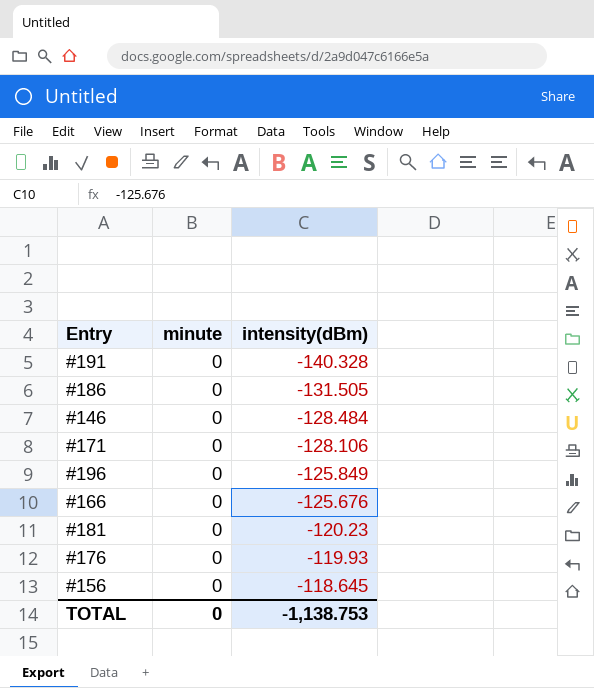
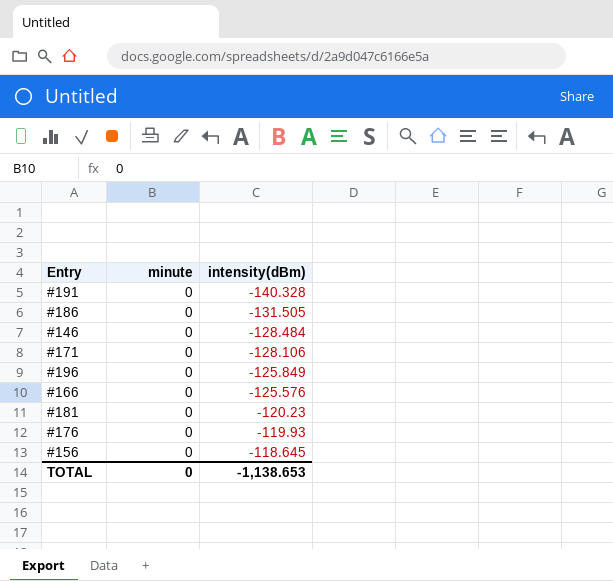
#166 | intensity(dBm): -125.676 -> -125.576
TOTAL | intensity(dBm): -1,138.753 -> -1,138.653

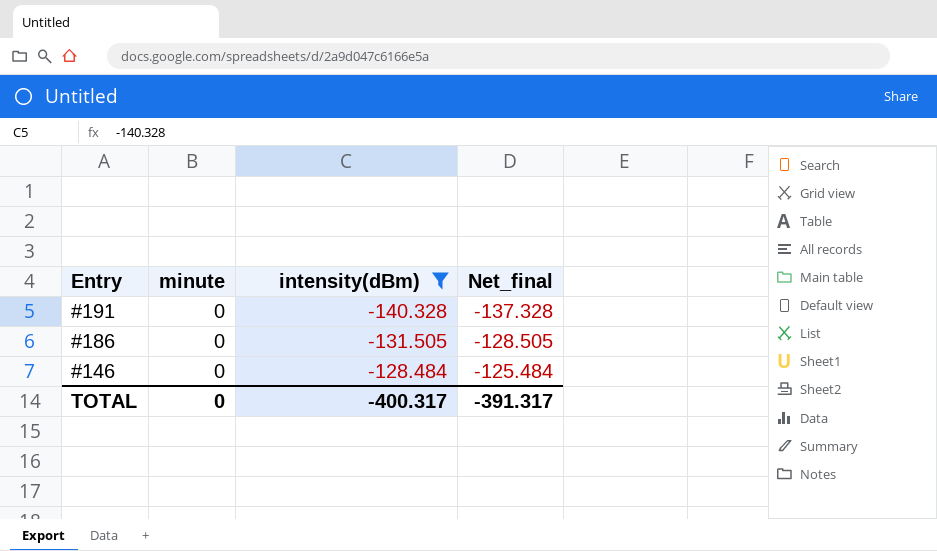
filter: none -> intensity(dBm) <= -128.484
column Net_final | formula: none -> [intensity(dBm)] + 3
TOTAL | intensity(dBm): -1,138.653 -> -400.317

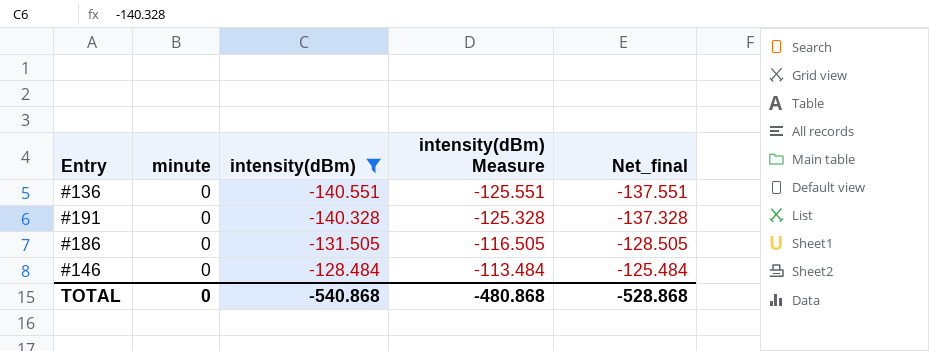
column intensity(dBm) Measure | formula: none -> [intensity(dBm)] + 15
row #136: none -> 0 | -140.551 | -125.551 | -137.551
TOTAL | intensity(dBm): -400.317 -> -540.868
TOTAL | Net_final: -391.317 -> -528.868

